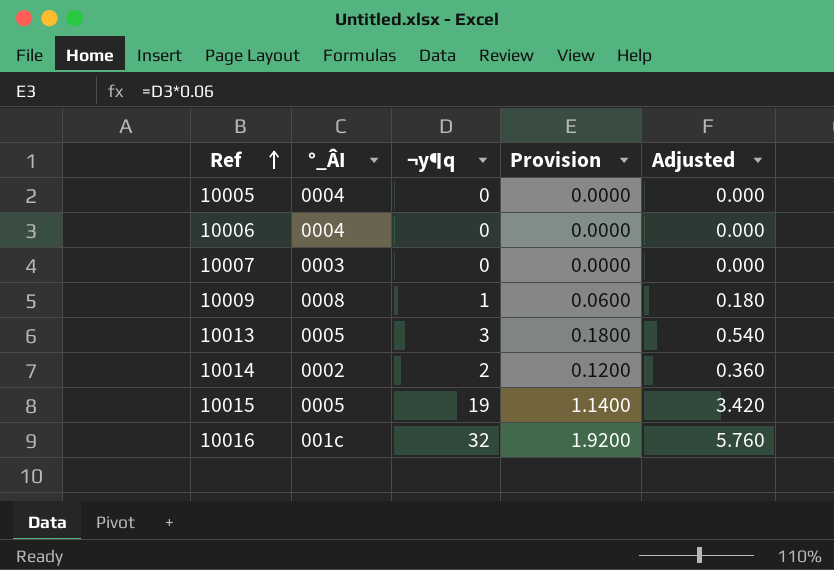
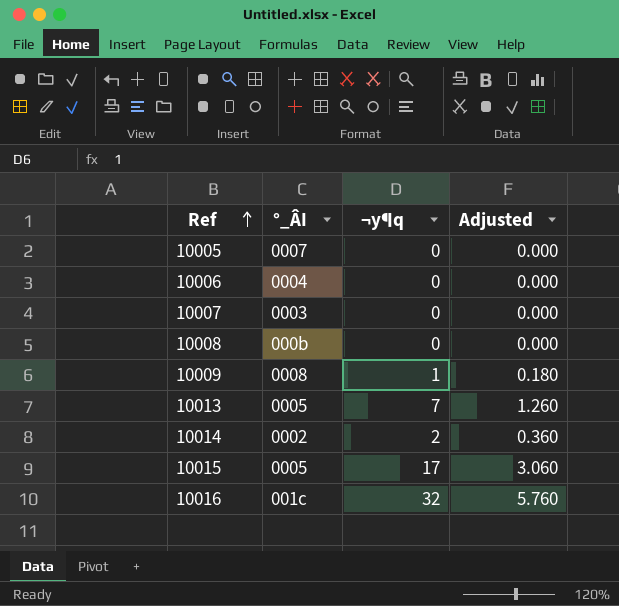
column Provision | formula: [¬y¶q] * 0.06 -> none
10005 | °_ÂI: 0004 -> 0007
row 10008: none -> 000b | 0 | 0.000
10013 | ¬y¶q: 3 -> 7
10013 | Adjusted: 0.540 -> 1.260
10015 | ¬y¶q: 19 -> 17
10015 | Adjusted: 3.420 -> 3.060

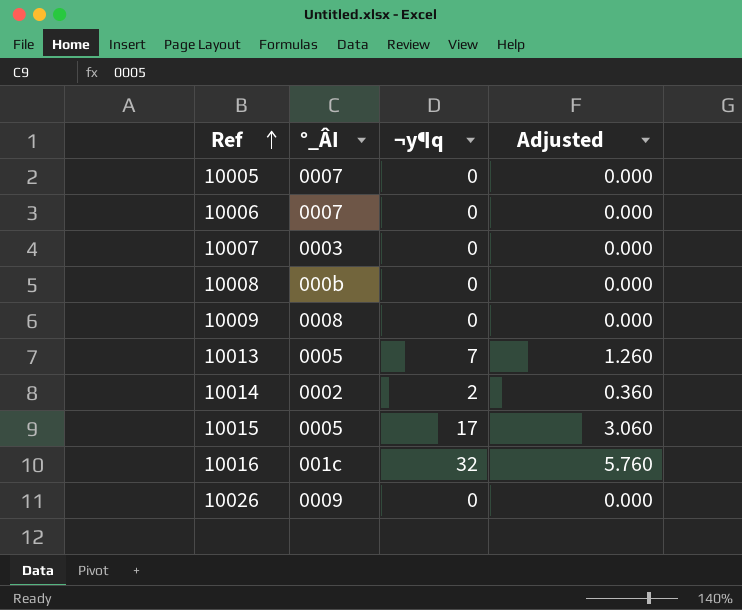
10006 | °_ÂI: 0004 -> 0007
10009 | ¬y¶q: 1 -> 0
10009 | Adjusted: 0.180 -> 0.000
row 10026: none -> 0009 | 0 | 0.000

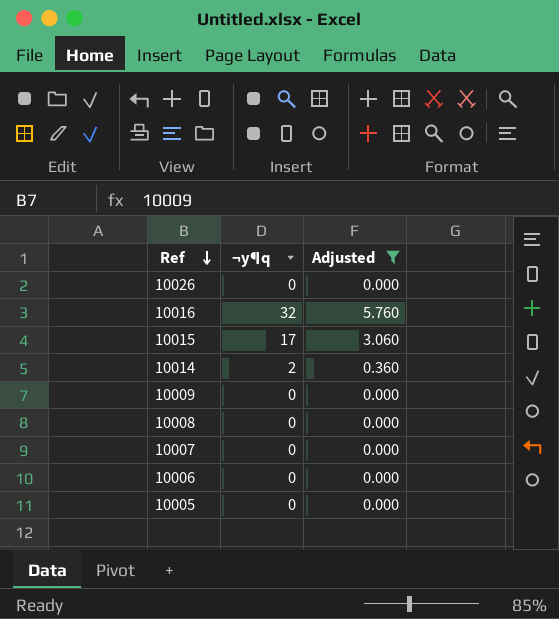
filter: none -> Adjusted != 1.260
row order: Ref ascending -> Ref descending
column °_ÂI | position: 2 -> none

